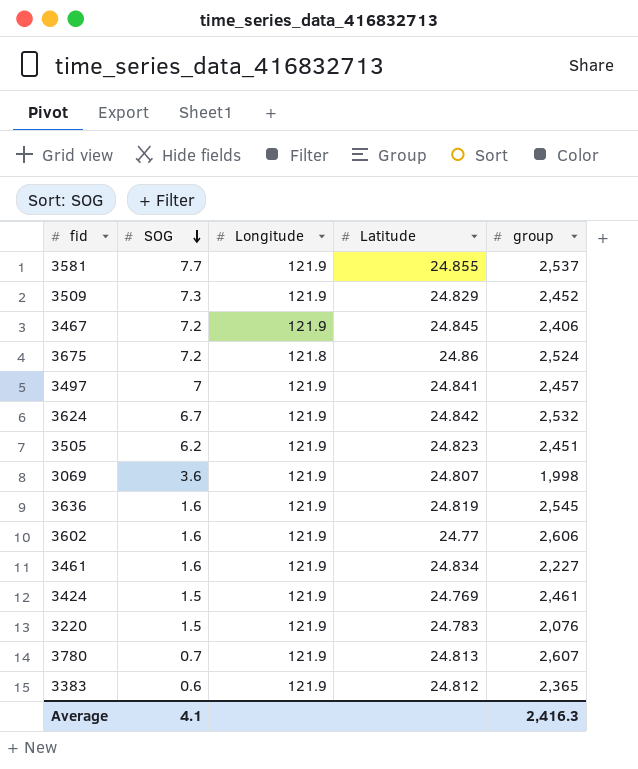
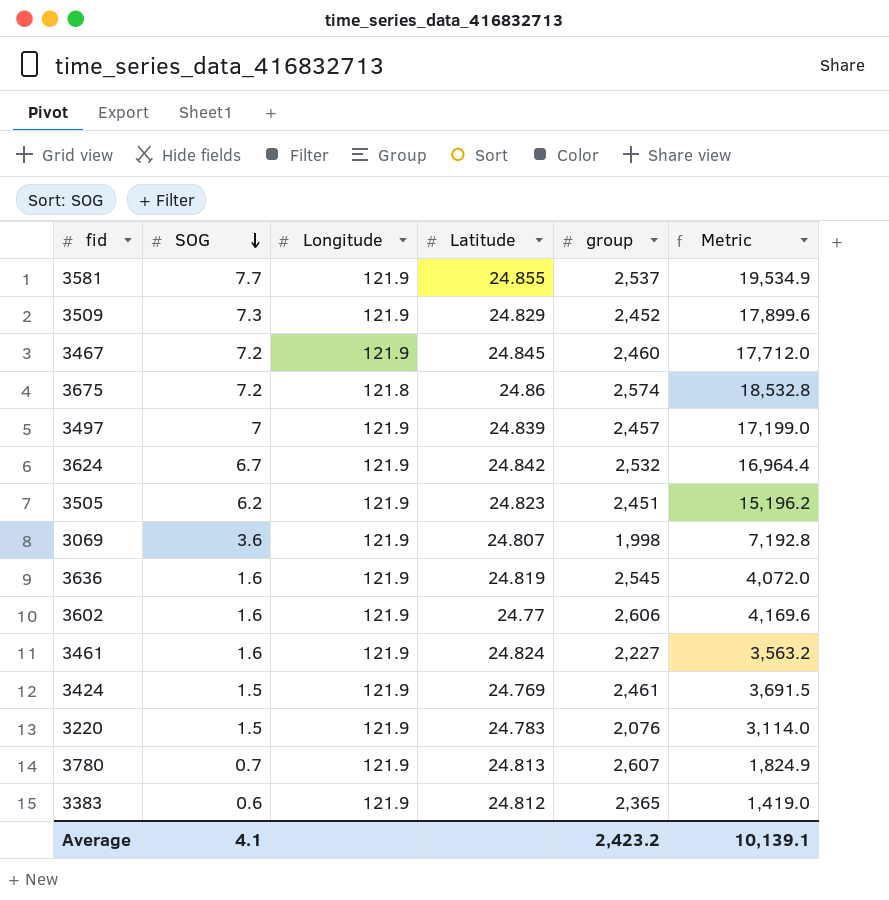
column Metric | formula: none -> [SOG] * [group]
3467 | group: 2,406 -> 2,460
3675 | group: 2,524 -> 2,574
3497 | Latitude: 24.841 -> 24.839
3461 | Latitude: 24.834 -> 24.824
Average | group: 2,416.3 -> 2,423.2

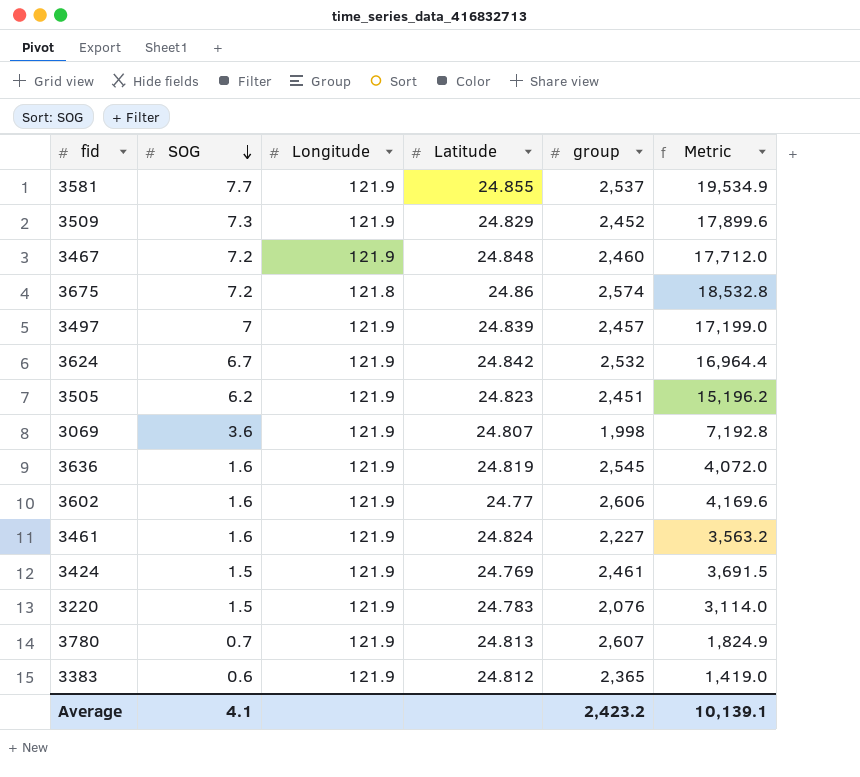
3467 | Latitude: 24.845 -> 24.848

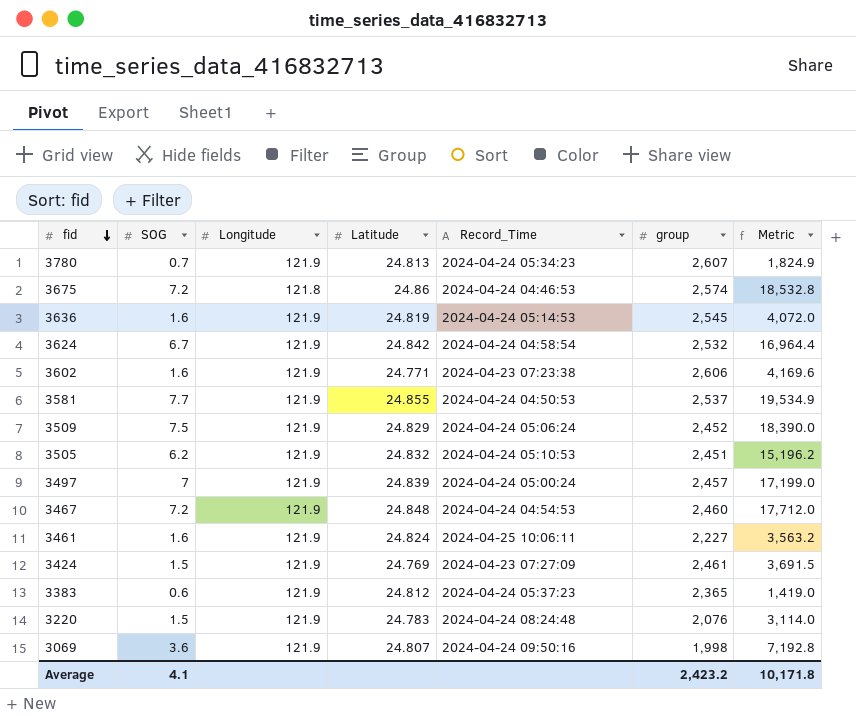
row order: SOG descending -> fid descending
column Record_Time | position: none -> 5
3602 | Latitude: 24.77 -> 24.771
3509 | SOG: 7.3 -> 7.5
3509 | Metric: 17,899.6 -> 18,390.0
3505 | Latitude: 24.823 -> 24.832
Average | Metric: 10,139.1 -> 10,171.8

